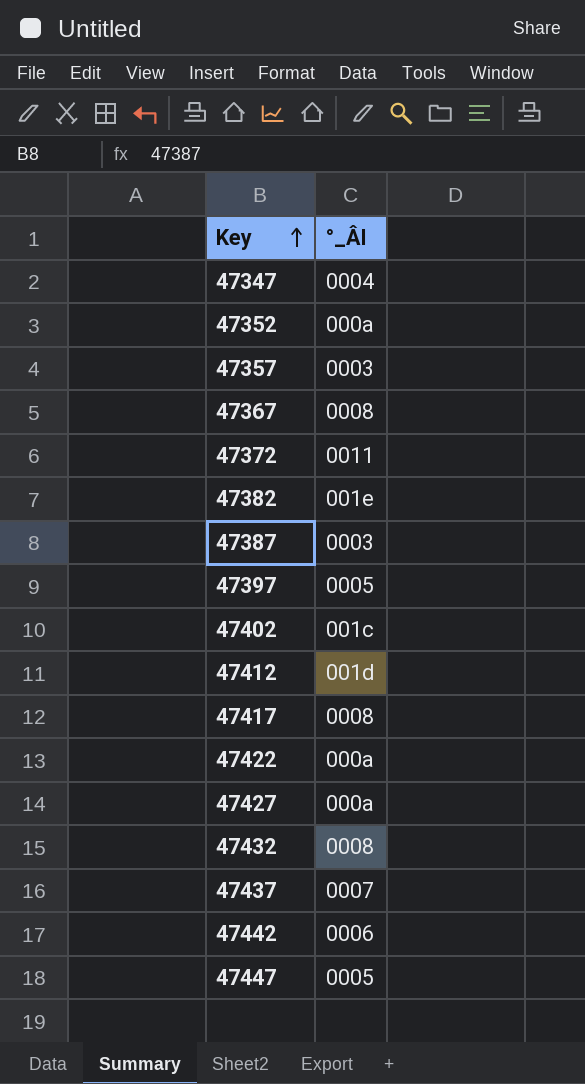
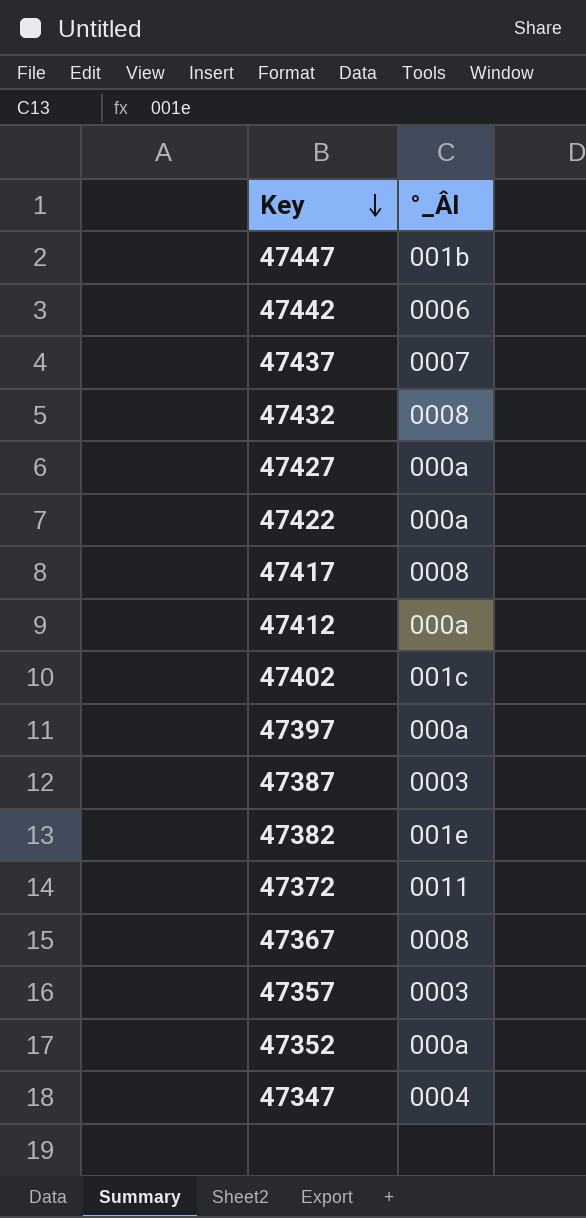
row order: Key ascending -> Key descending
47447 | °_ÂI: 0005 -> 001b
47412 | °_ÂI: 001d -> 000a
47397 | °_ÂI: 0005 -> 000a

